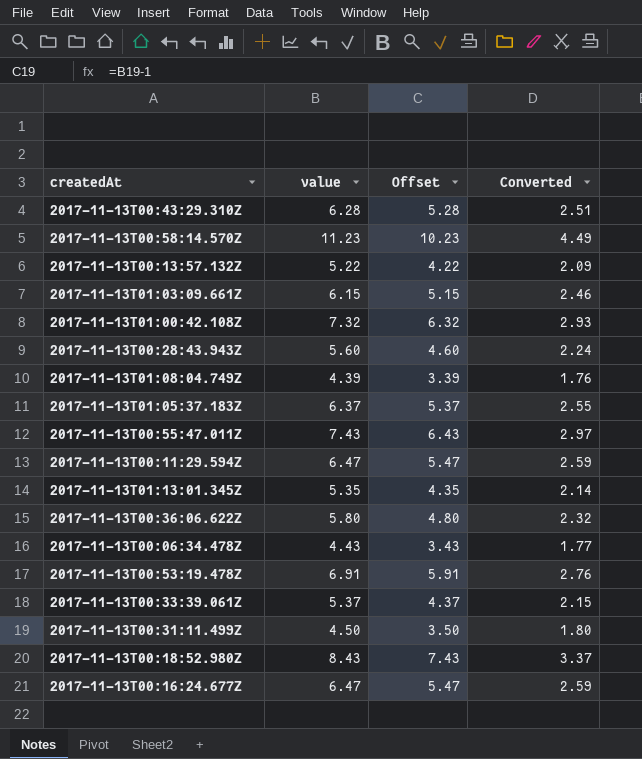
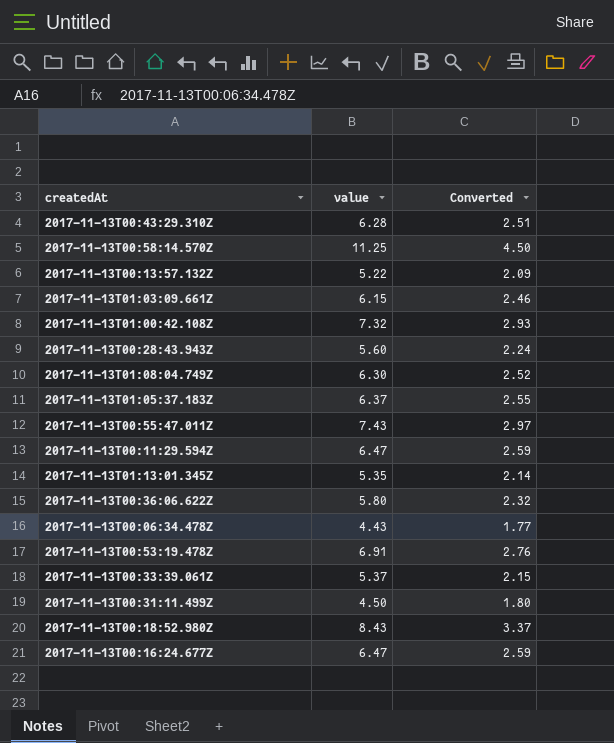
column Offset | formula: [value] - 1 -> none
2017-11-13T00:58:14.570Z | value: 11.23 -> 11.25
2017-11-13T00:58:14.570Z | Converted: 4.49 -> 4.50
2017-11-13T01:08:04.749Z | value: 4.39 -> 6.30
2017-11-13T01:08:04.749Z | Converted: 1.76 -> 2.52

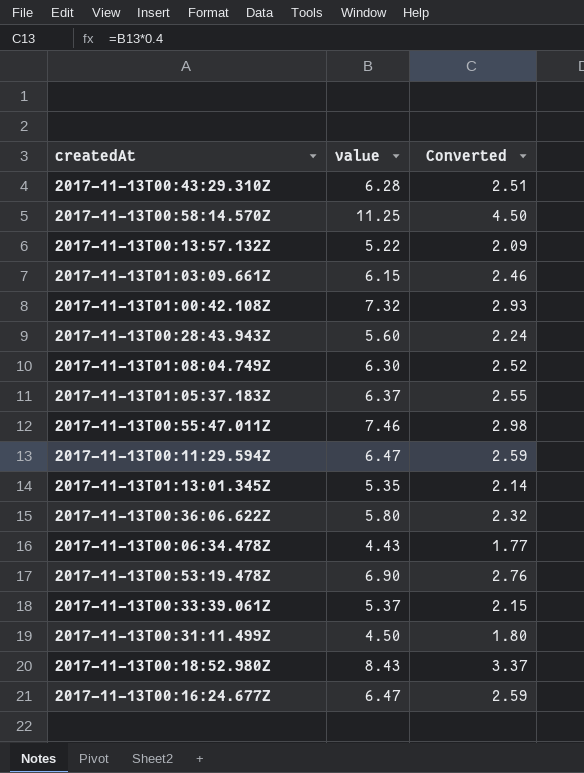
2017-11-13T00:55:47.011Z | value: 7.43 -> 7.46
2017-11-13T00:55:47.011Z | Converted: 2.97 -> 2.98
2017-11-13T00:53:19.478Z | value: 6.91 -> 6.90

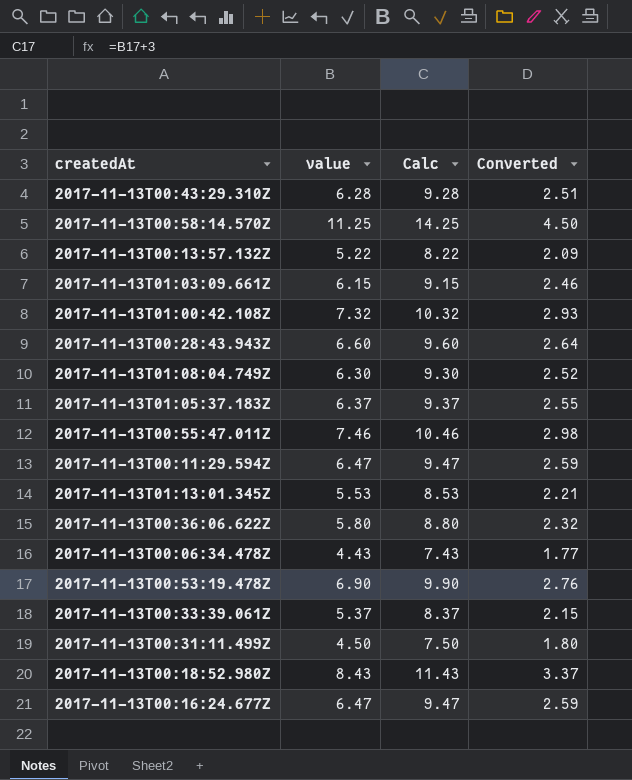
column Calc | formula: none -> [value] + 3
2017-11-13T00:28:43.943Z | value: 5.60 -> 6.60
2017-11-13T00:28:43.943Z | Converted: 2.24 -> 2.64
2017-11-13T01:13:01.345Z | value: 5.35 -> 5.53
2017-11-13T01:13:01.345Z | Converted: 2.14 -> 2.21

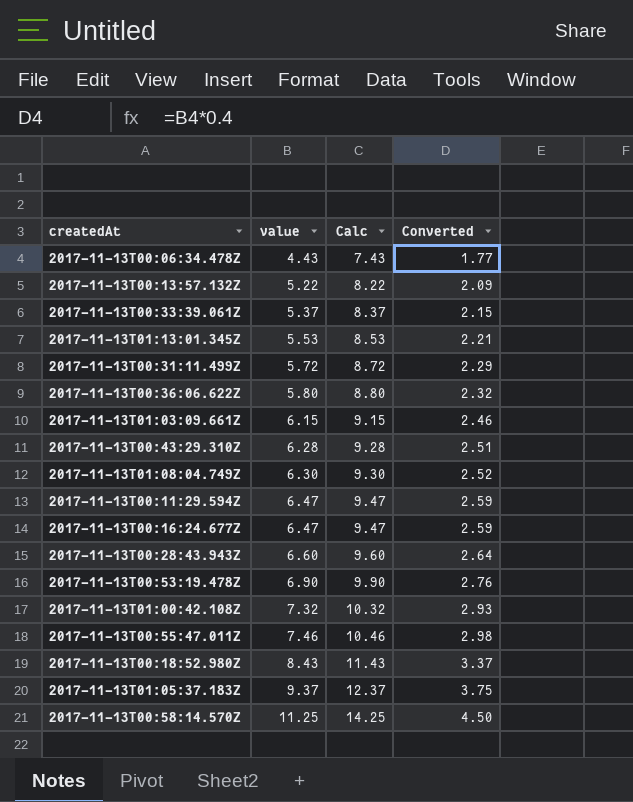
row order: none -> value ascending
2017-11-13T00:31:11.499Z | value: 4.50 -> 5.72
2017-11-13T00:31:11.499Z | Calc: 7.50 -> 8.72
2017-11-13T00:31:11.499Z | Converted: 1.80 -> 2.29
2017-11-13T01:05:37.183Z | value: 6.37 -> 9.37
2017-11-13T01:05:37.183Z | Calc: 9.37 -> 12.37
2017-11-13T01:05:37.183Z | Converted: 2.55 -> 3.75

